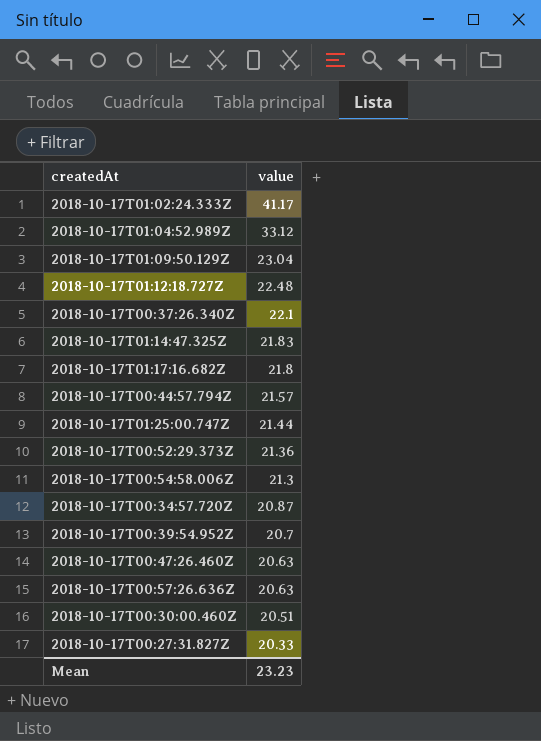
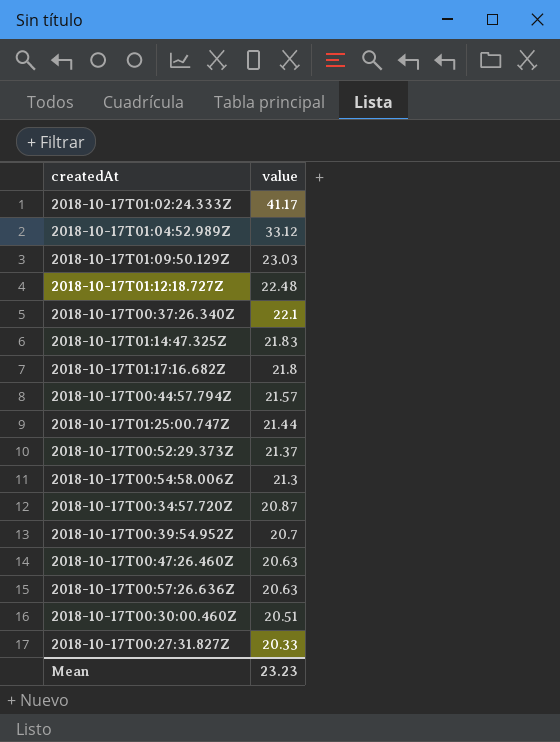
2018-10-17T01:09:50.129Z | value: 23.04 -> 23.03
2018-10-17T00:52:29.373Z | value: 21.36 -> 21.37

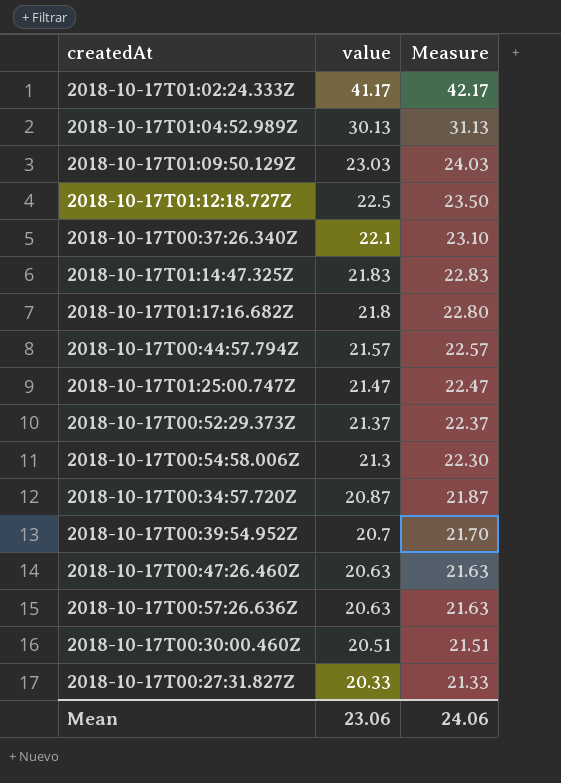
column Measure | formula: none -> [value] + 1
2018-10-17T01:04:52.989Z | value: 33.12 -> 30.13
2018-10-17T01:12:18.727Z | value: 22.48 -> 22.5
2018-10-17T01:25:00.747Z | value: 21.44 -> 21.47
Mean | value: 23.23 -> 23.06

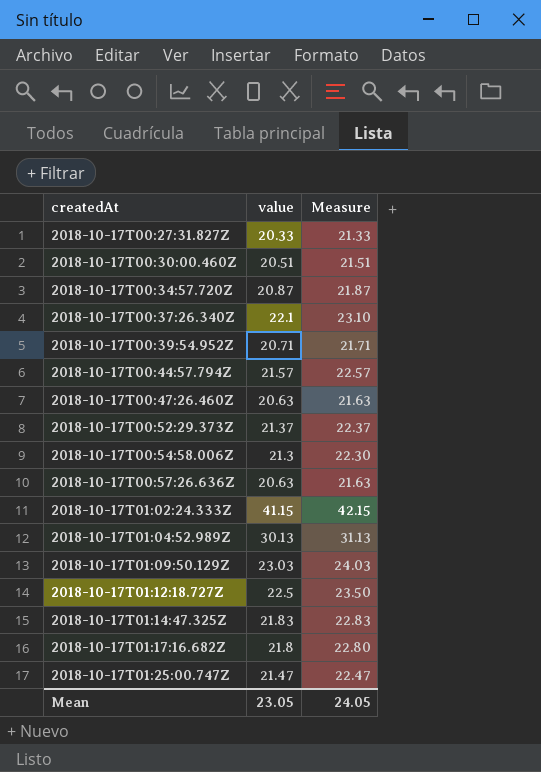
row order: value descending -> createdAt ascending
2018-10-17T00:39:54.952Z | value: 20.7 -> 20.71
2018-10-17T00:39:54.952Z | Measure: 21.70 -> 21.71
2018-10-17T01:02:24.333Z | value: 41.17 -> 41.15
2018-10-17T01:02:24.333Z | Measure: 42.17 -> 42.15
Mean | value: 23.06 -> 23.05
Mean | Measure: 24.06 -> 24.05

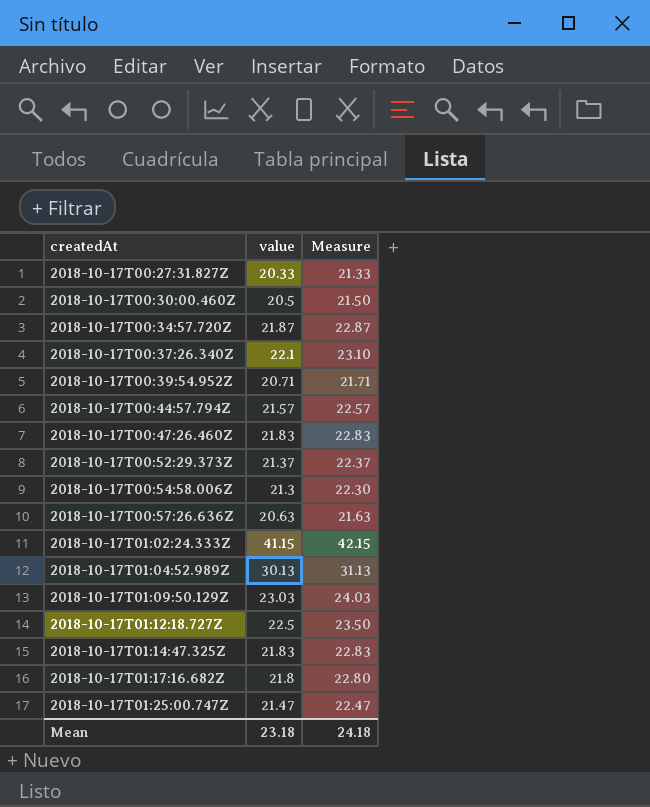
2018-10-17T00:30:00.460Z | value: 20.51 -> 20.5
2018-10-17T00:30:00.460Z | Measure: 21.51 -> 21.50
2018-10-17T00:34:57.720Z | value: 20.87 -> 21.87
2018-10-17T00:34:57.720Z | Measure: 21.87 -> 22.87
2018-10-17T00:47:26.460Z | value: 20.63 -> 21.83
2018-10-17T00:47:26.460Z | Measure: 21.63 -> 22.83
Mean | value: 23.05 -> 23.18
Mean | Measure: 24.05 -> 24.18

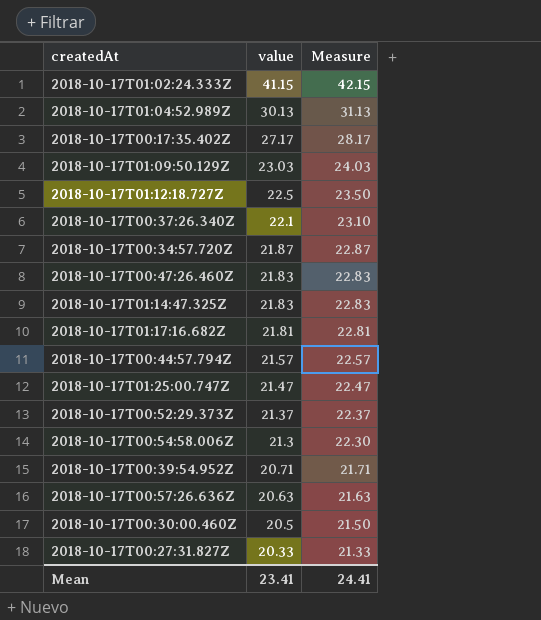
row order: createdAt ascending -> value descending
row 2018-10-17T00:17:35.402Z: none -> 27.17 | 28.17
2018-10-17T01:17:16.682Z | value: 21.8 -> 21.81
2018-10-17T01:17:16.682Z | Measure: 22.80 -> 22.81
Mean | value: 23.18 -> 23.41
Mean | Measure: 24.18 -> 24.41

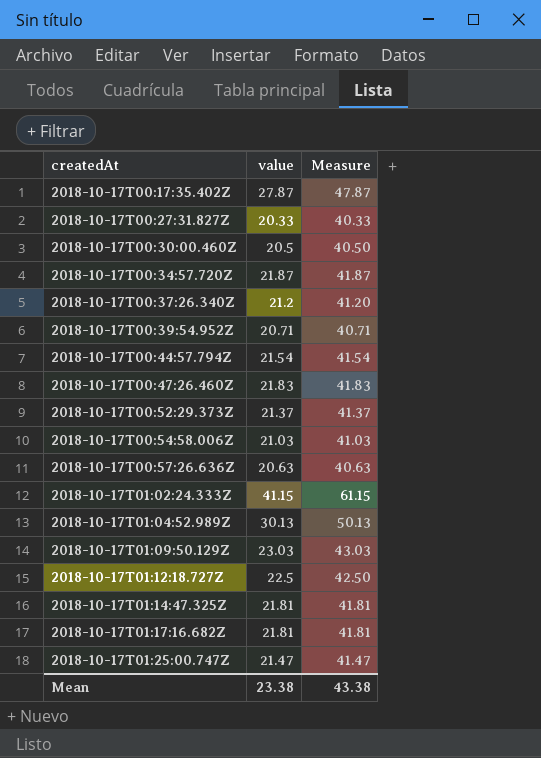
row order: value descending -> createdAt ascending
column Measure | formula: [value] + 1 -> [value] + 20
2018-10-17T00:17:35.402Z | value: 27.17 -> 27.87
2018-10-17T00:37:26.340Z | value: 22.1 -> 21.2
2018-10-17T00:44:57.794Z | value: 21.57 -> 21.54
2018-10-17T00:54:58.006Z | value: 21.3 -> 21.03
2018-10-17T01:14:47.325Z | value: 21.83 -> 21.81
Mean | value: 23.41 -> 23.38
Mean | Measure: 24.41 -> 43.38

